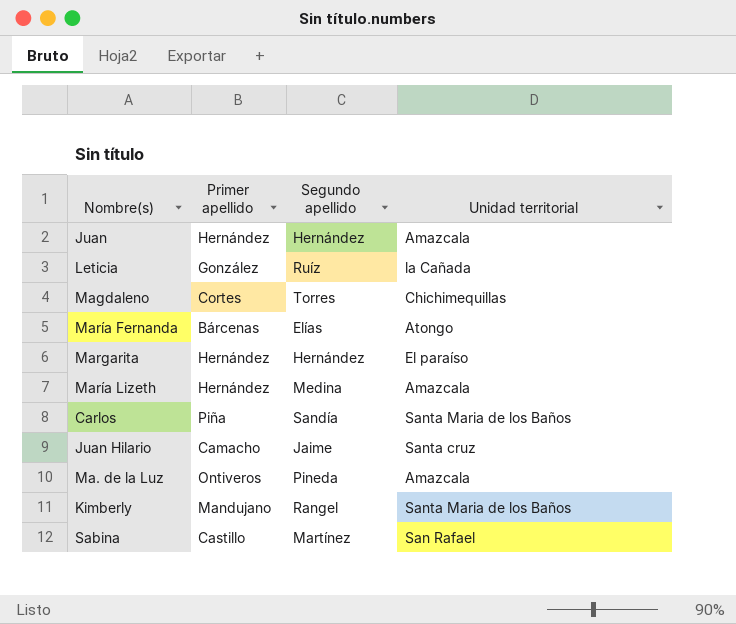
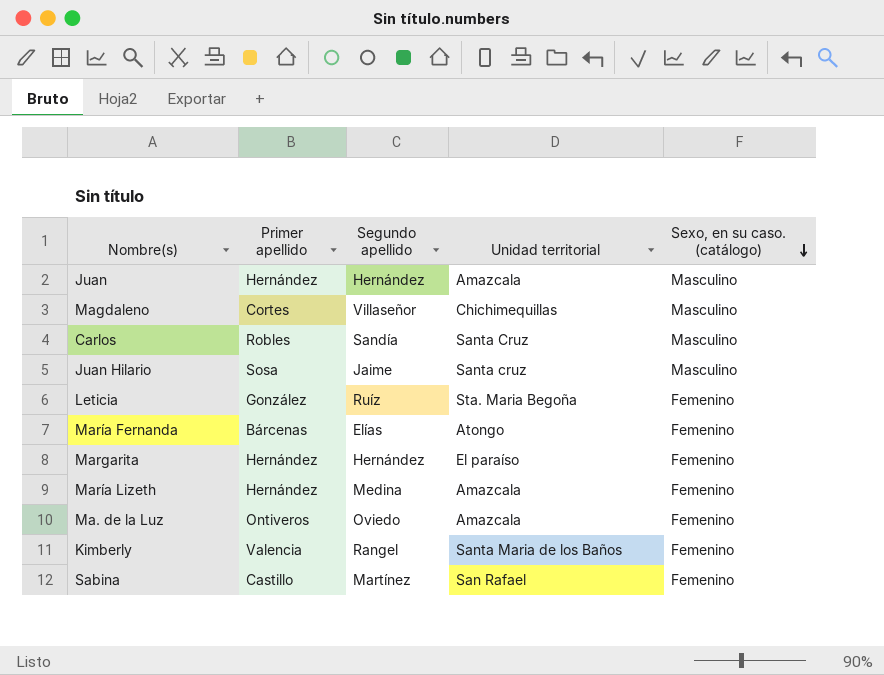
row order: none -> Sexo, en su caso. (catálogo) descending
column Sexo, en su caso. (catálogo) | position: none -> 5
Magdaleno | Segundo apellido: Torres -> Villaseñor
Carlos | Primer apellido: Piña -> Robles
Carlos | Unidad territorial: Santa Maria de los Baños -> Santa Cruz
Juan Hilario | Primer apellido: Camacho -> Sosa
Leticia | Unidad territorial: la Cañada -> Sta. Maria Begoña
Ma. de la Luz | Segundo apellido: Pineda -> Oviedo
Kimberly | Primer apellido: Mandujano -> Valencia

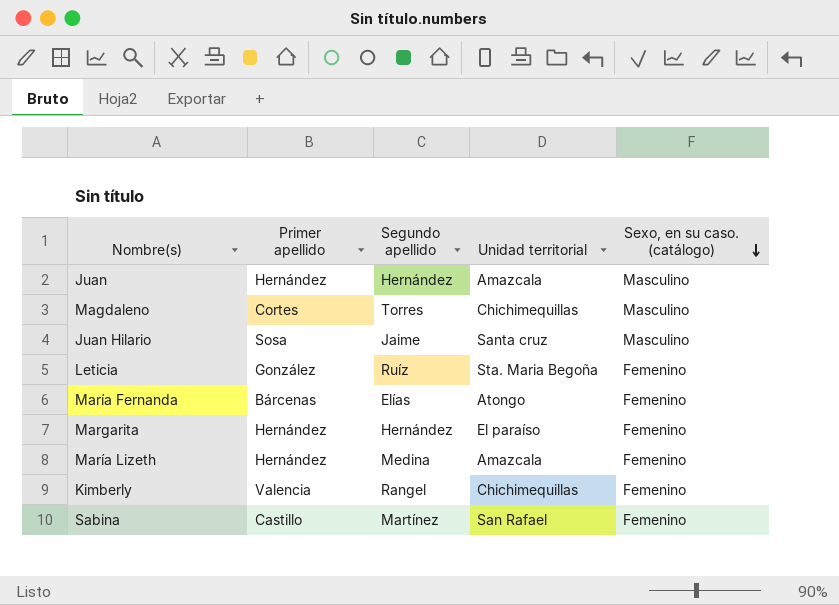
row Carlos: Robles | Sandía | Santa Cruz | Masculino -> none
row Ma. de la Luz: Ontiveros | Oviedo | Amazcala | Femenino -> none
Magdaleno | Segundo apellido: Villaseñor -> Torres
Kimberly | Unidad territorial: Santa Maria de los Baños -> Chichimequillas

